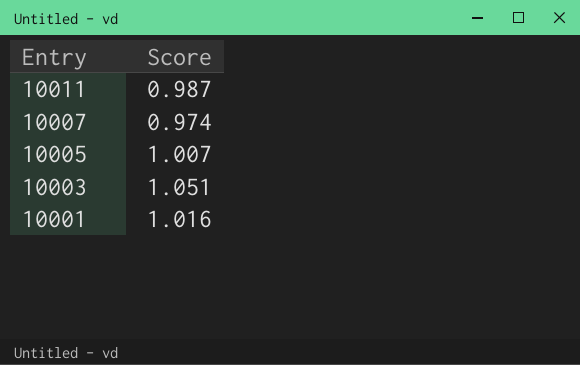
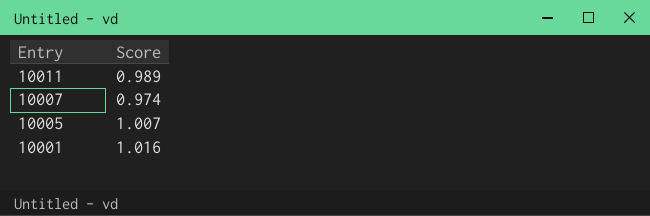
row 10003: 1.051 -> none
10011 | Score: 0.987 -> 0.989

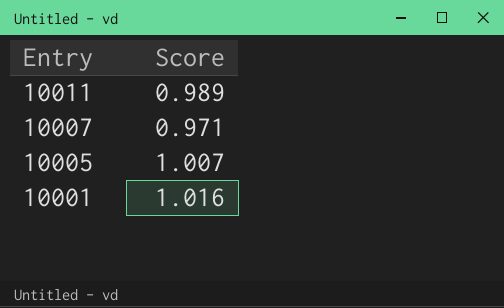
10007 | Score: 0.974 -> 0.971

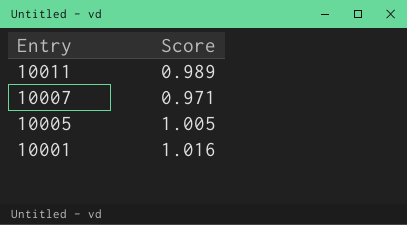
10005 | Score: 1.007 -> 1.005

